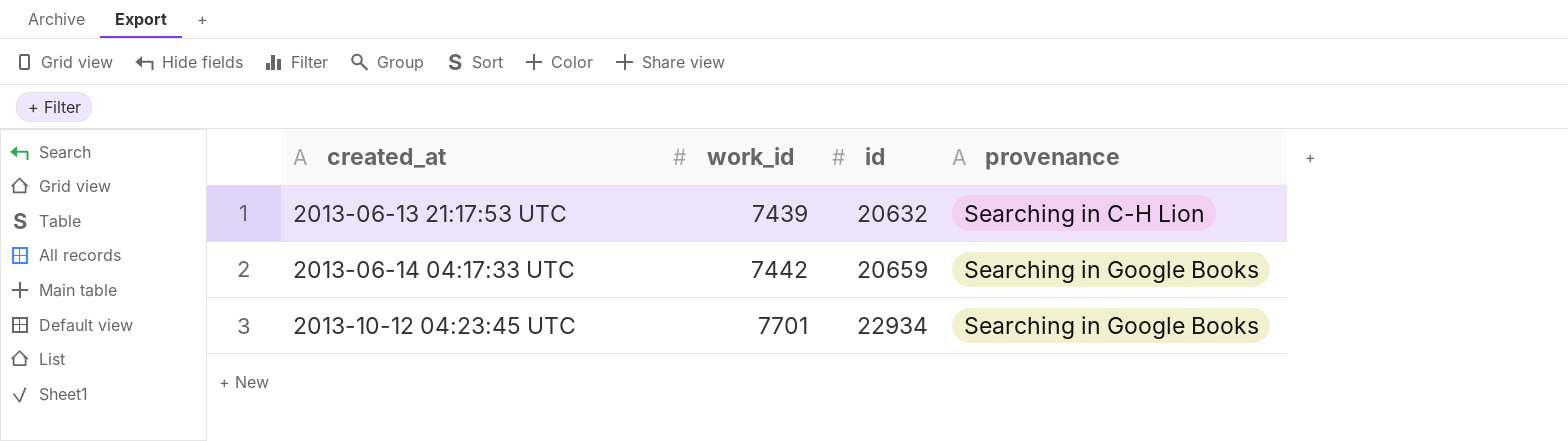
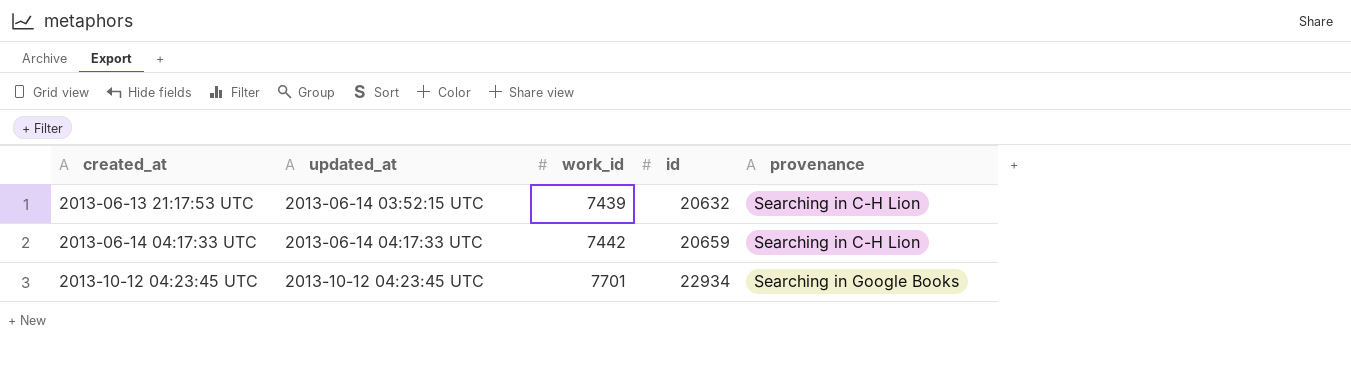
column updated_at | position: none -> 2
2013-06-14 04:17:33 UTC | provenance: Searching in Google Books -> Searching in C-H Lion

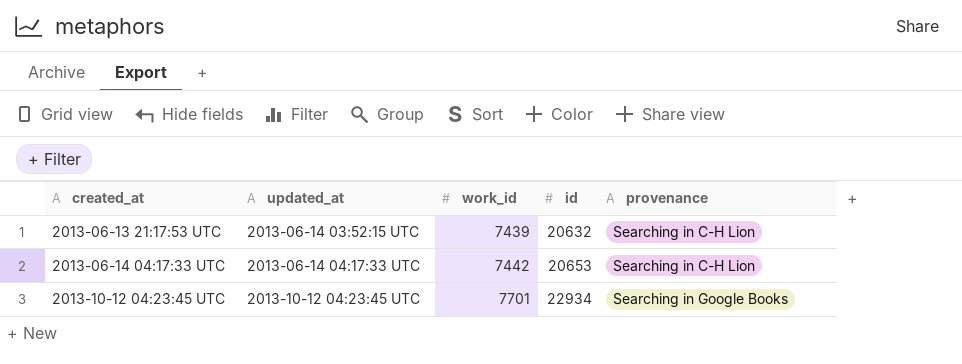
2013-06-14 04:17:33 UTC | id: 20659 -> 20653

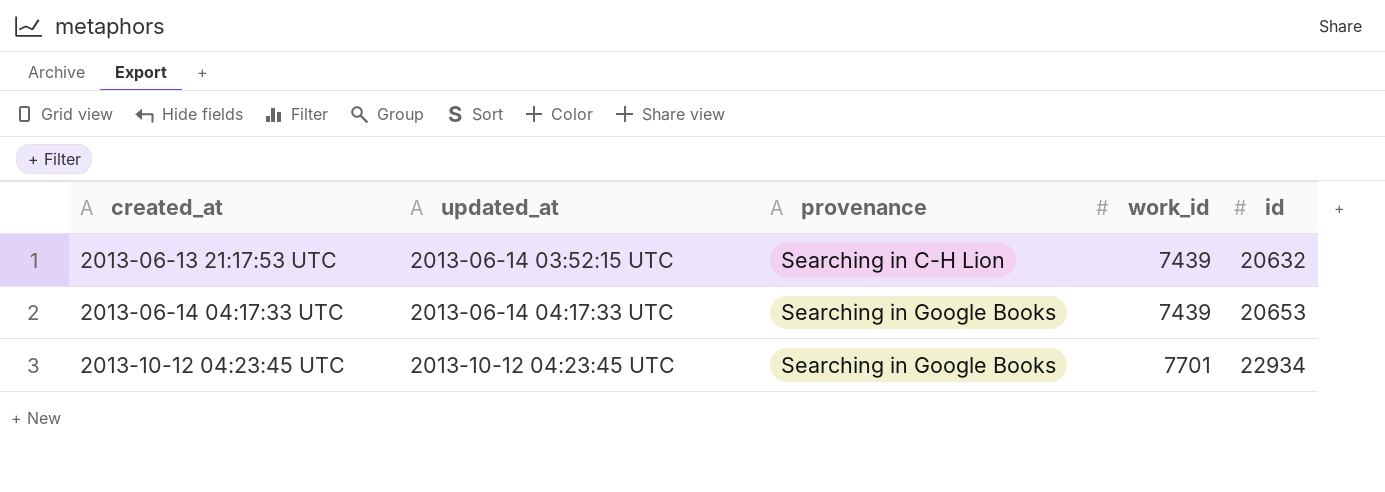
column provenance | position: 5 -> 3
2013-06-14 04:17:33 UTC | provenance: Searching in C-H Lion -> Searching in Google Books
2013-06-14 04:17:33 UTC | work_id: 7442 -> 7439

